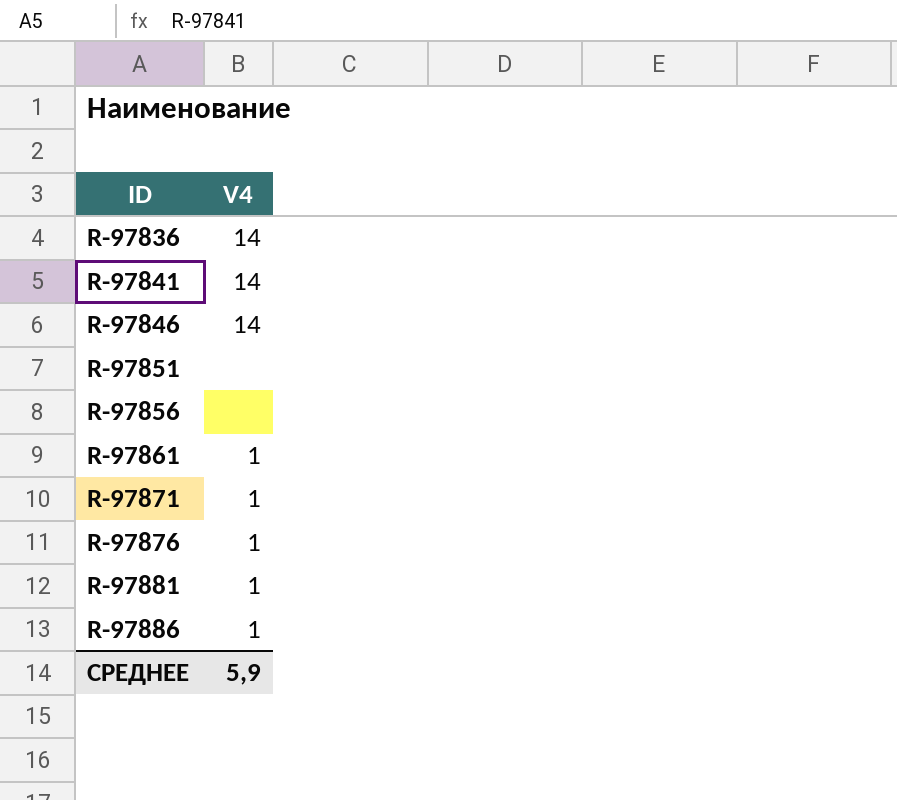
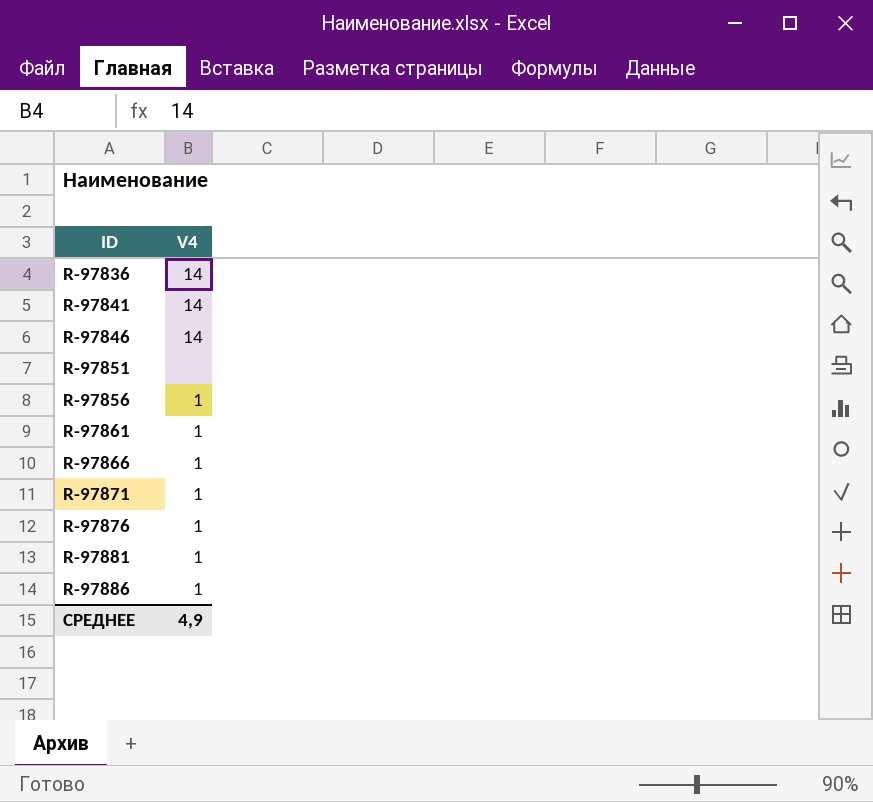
R-97856 | V4: none -> 1
row R-97866: none -> 1
СРЕДНЕЕ | V4: 5,9 -> 4,9

